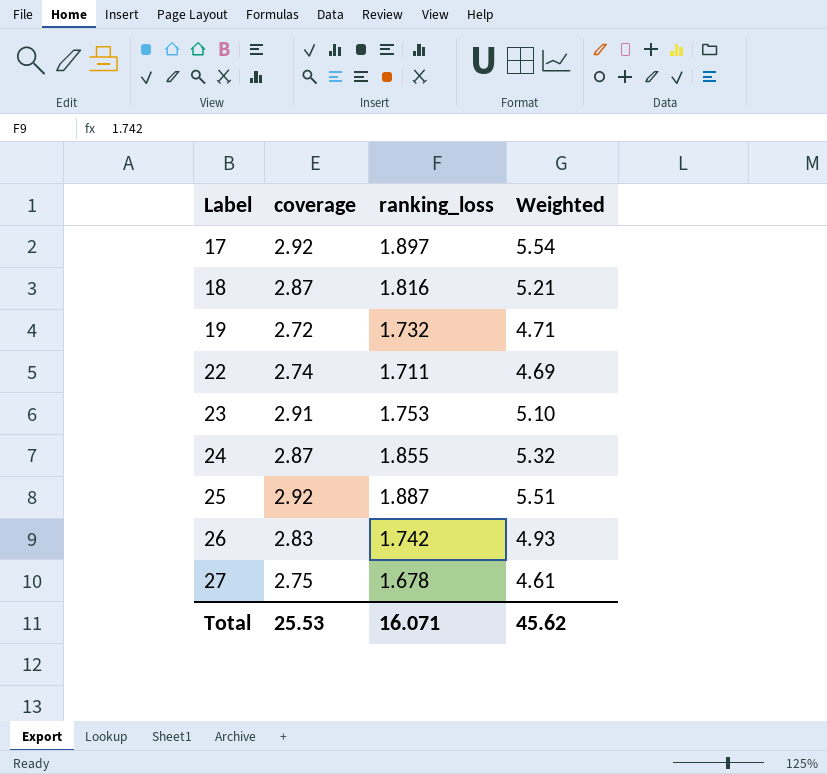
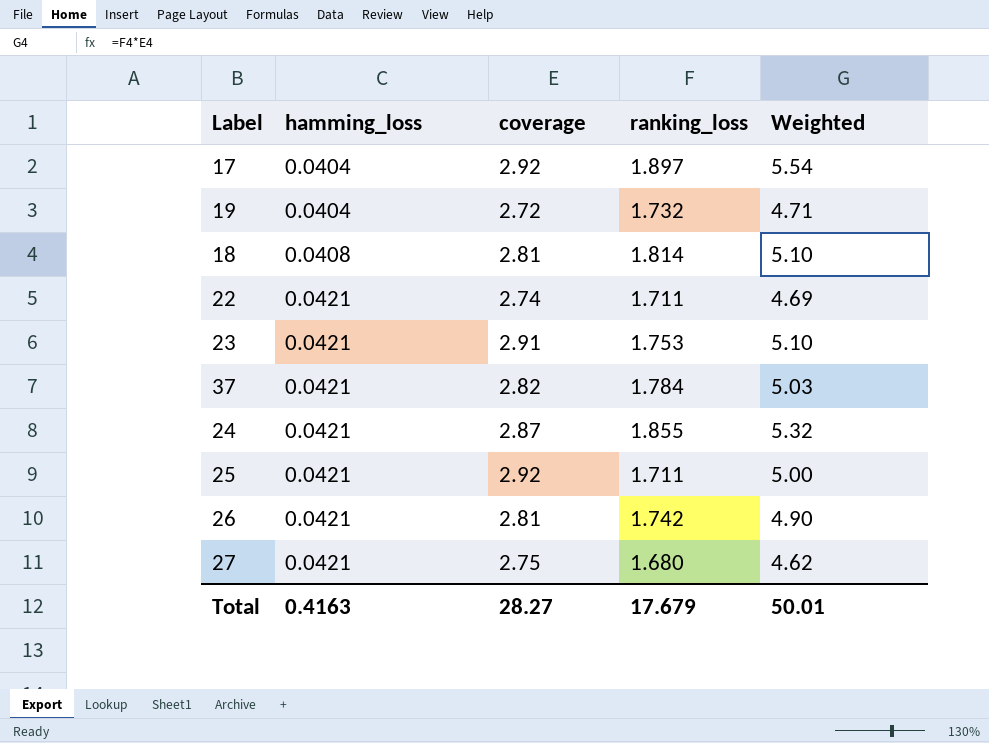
row order: Label ascending -> hamming_loss ascending
column hamming_loss | position: none -> 2
18 | coverage: 2.87 -> 2.81
18 | ranking_loss: 1.816 -> 1.814
18 | Weighted: 5.21 -> 5.10
row 37: none -> 0.0421 | 2.82 | 1.784 | 5.03
25 | ranking_loss: 1.887 -> 1.711
25 | Weighted: 5.51 -> 5.00
26 | coverage: 2.83 -> 2.81
26 | Weighted: 4.93 -> 4.90
27 | ranking_loss: 1.678 -> 1.680
27 | Weighted: 4.61 -> 4.62
Total | coverage: 25.53 -> 28.27
Total | ranking_loss: 16.071 -> 17.679
Total | Weighted: 45.62 -> 50.01

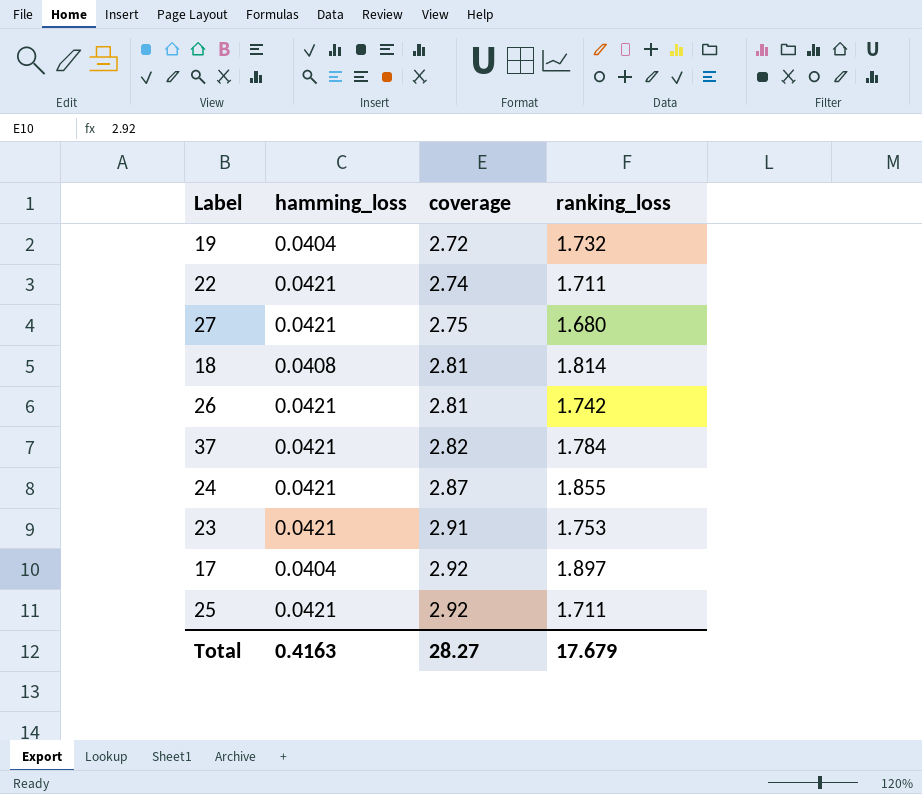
row order: hamming_loss ascending -> coverage ascending
column Weighted | formula: [coverage] * [ranking_loss] -> none

